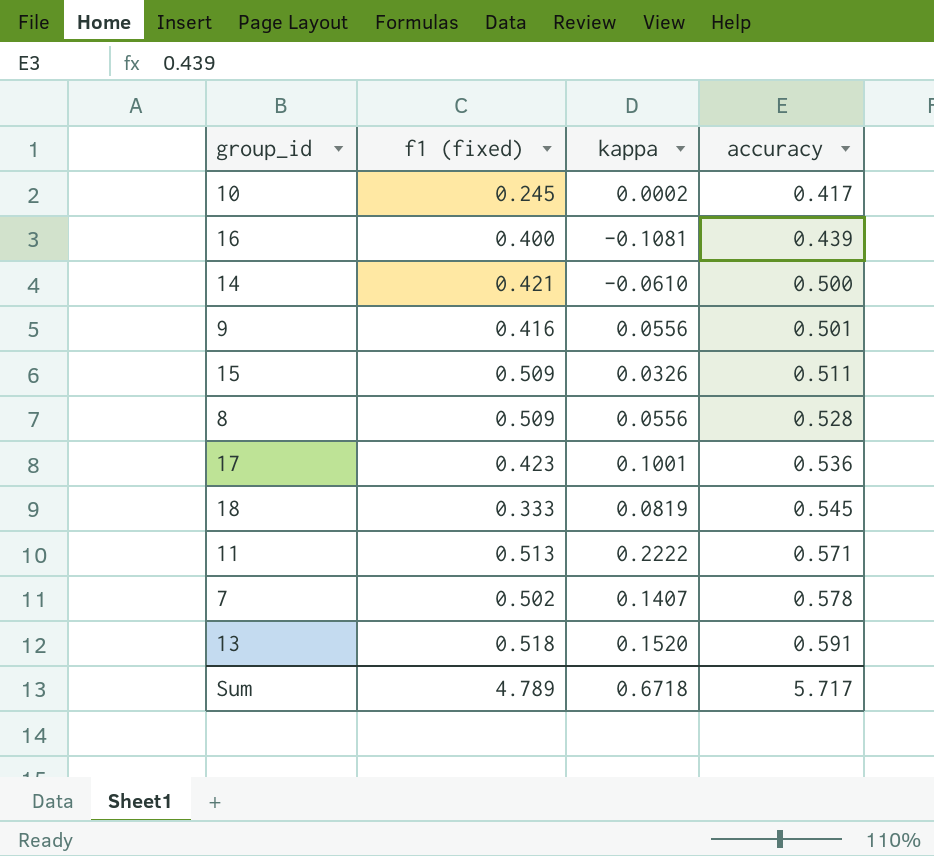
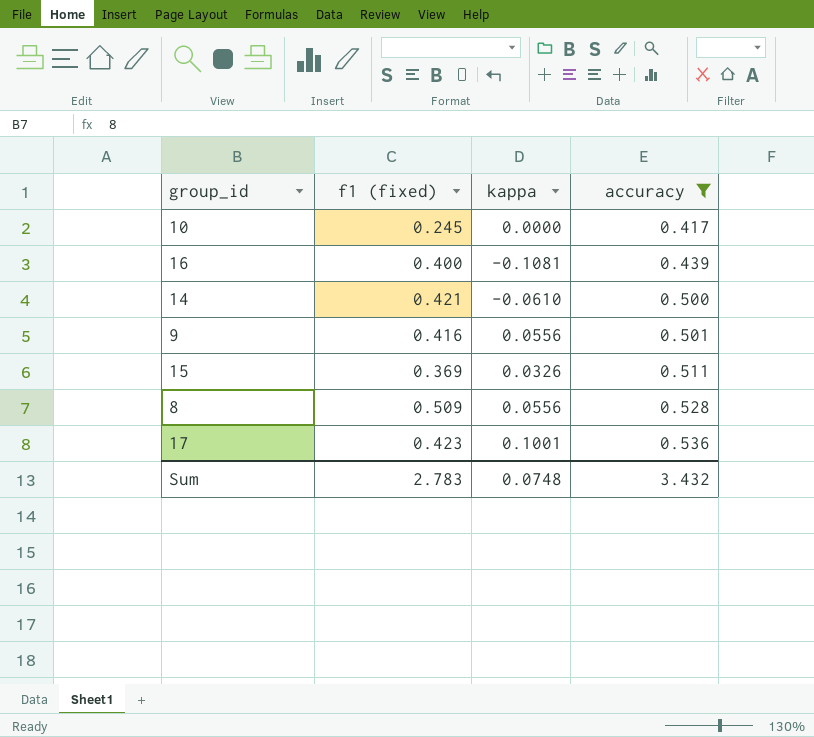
filter: none -> accuracy <= 0.536
10 | kappa: 0.0002 -> 0.0000
15 | f1 (fixed): 0.509 -> 0.369
Sum | f1 (fixed): 4.789 -> 2.783
Sum | kappa: 0.6718 -> 0.0748
Sum | accuracy: 5.717 -> 3.432

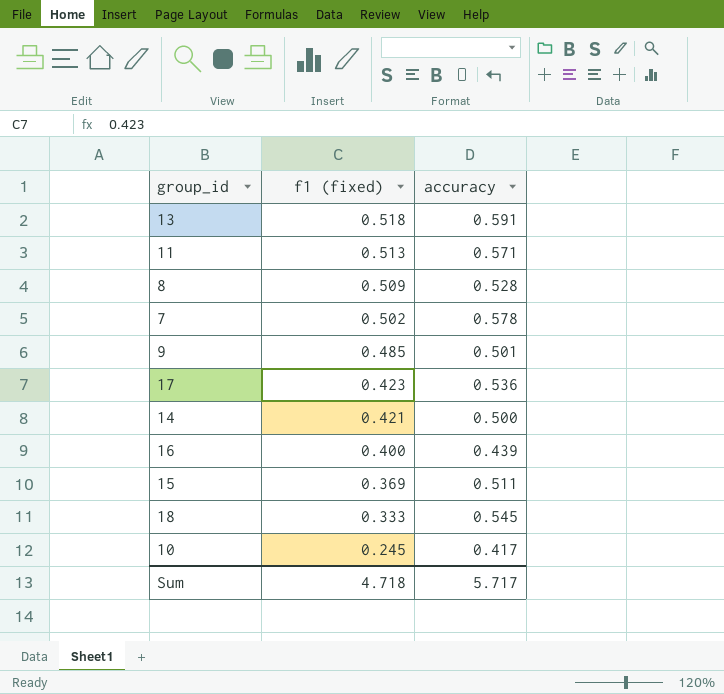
filter: accuracy <= 0.536 -> none
row order: accuracy ascending -> f1 (fixed) descending
column kappa | position: 3 -> none
9 | f1 (fixed): 0.416 -> 0.485
Sum | f1 (fixed): 2.783 -> 4.718
Sum | accuracy: 3.432 -> 5.717

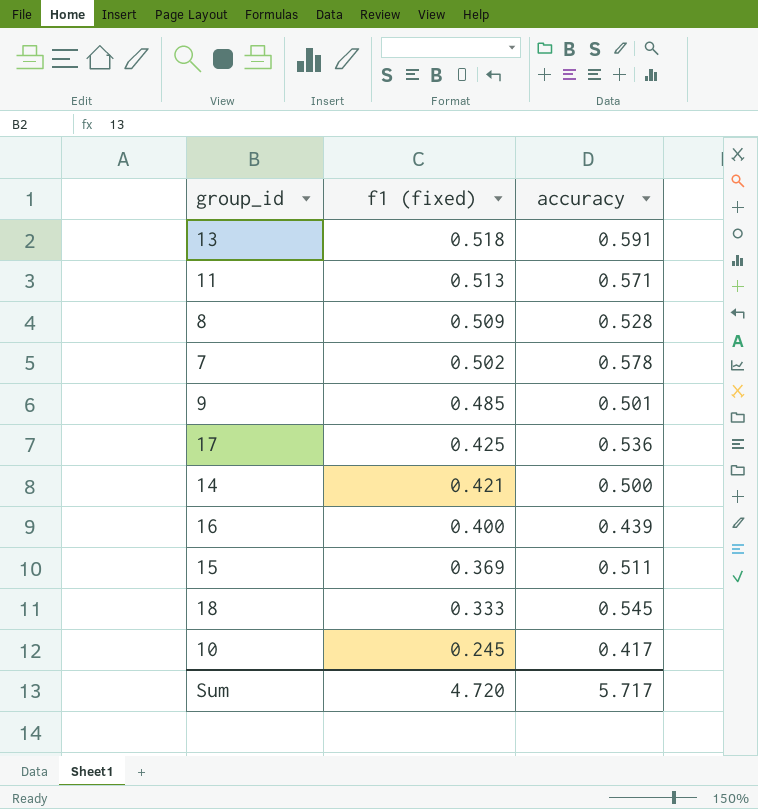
17 | f1 (fixed): 0.423 -> 0.425
Sum | f1 (fixed): 4.718 -> 4.720

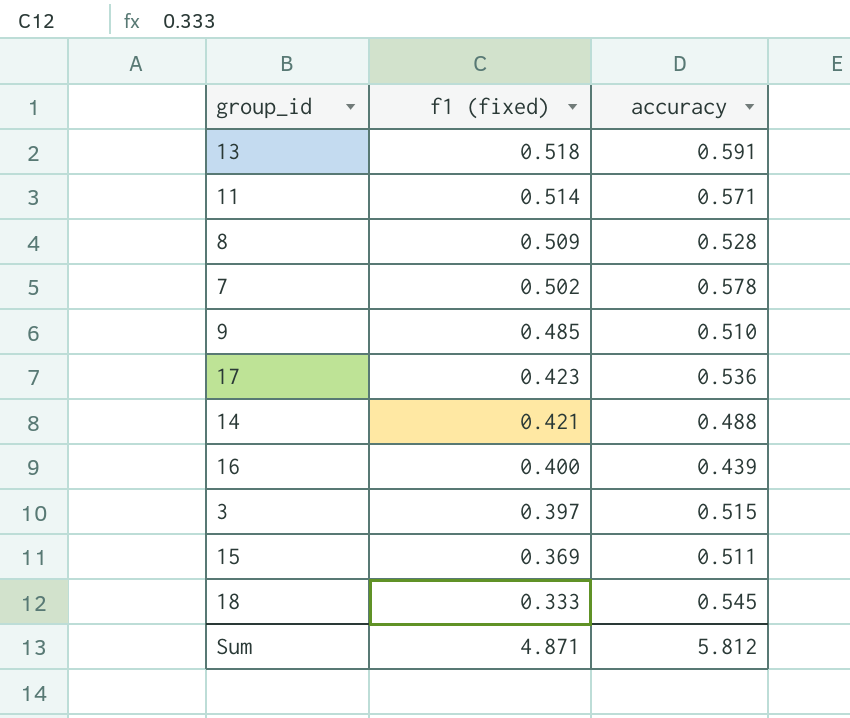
row 10: 0.245 | 0.417 -> none
11 | f1 (fixed): 0.513 -> 0.514
9 | accuracy: 0.501 -> 0.510
17 | f1 (fixed): 0.425 -> 0.423
14 | accuracy: 0.500 -> 0.488
row 3: none -> 0.397 | 0.515
Sum | f1 (fixed): 4.720 -> 4.871
Sum | accuracy: 5.717 -> 5.812

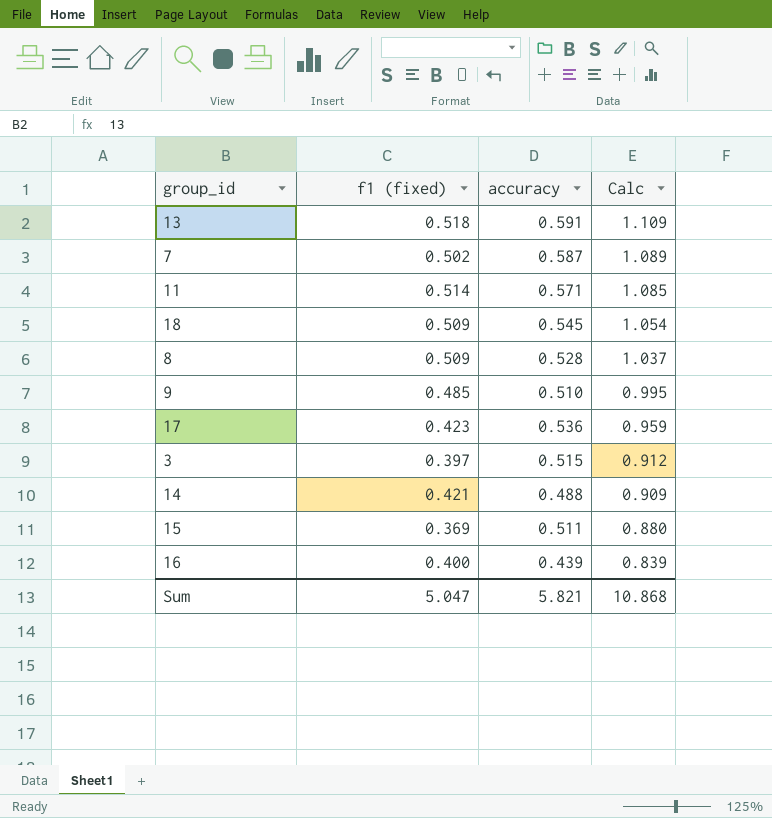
row order: f1 (fixed) descending -> Calc descending
column Calc | formula: none -> [f1 (fixed)] + [accuracy]
7 | accuracy: 0.578 -> 0.587
18 | f1 (fixed): 0.333 -> 0.509
Sum | f1 (fixed): 4.871 -> 5.047
Sum | accuracy: 5.812 -> 5.821

